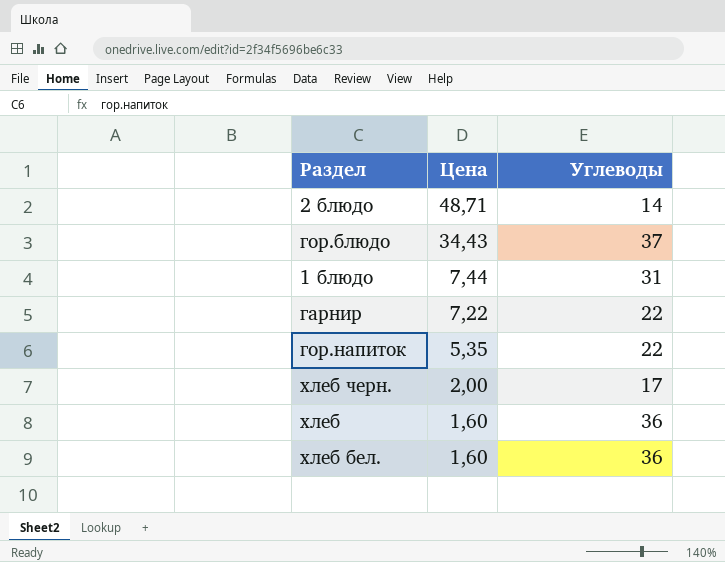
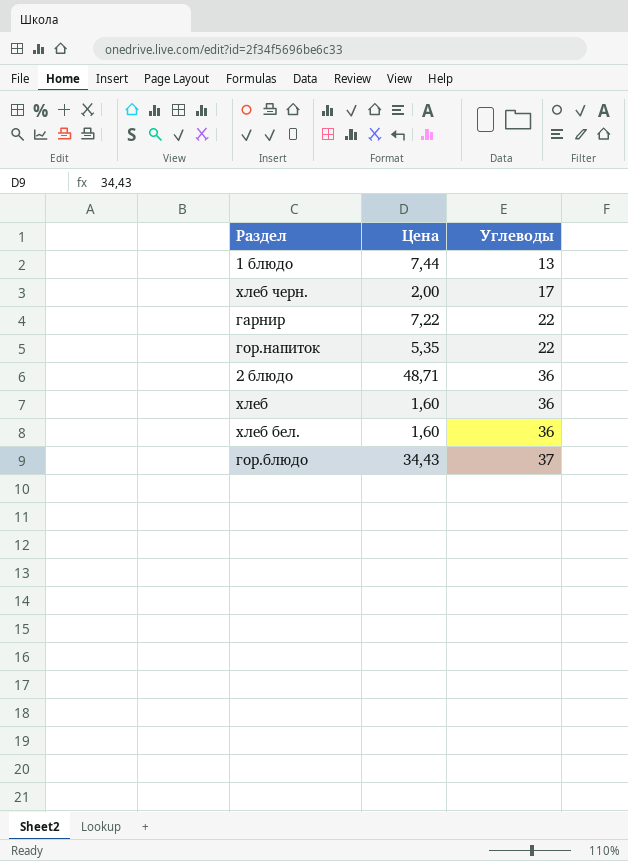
row order: Цена descending -> Углеводы ascending
1 блюдо | Углеводы: 31 -> 13
2 блюдо | Углеводы: 14 -> 36

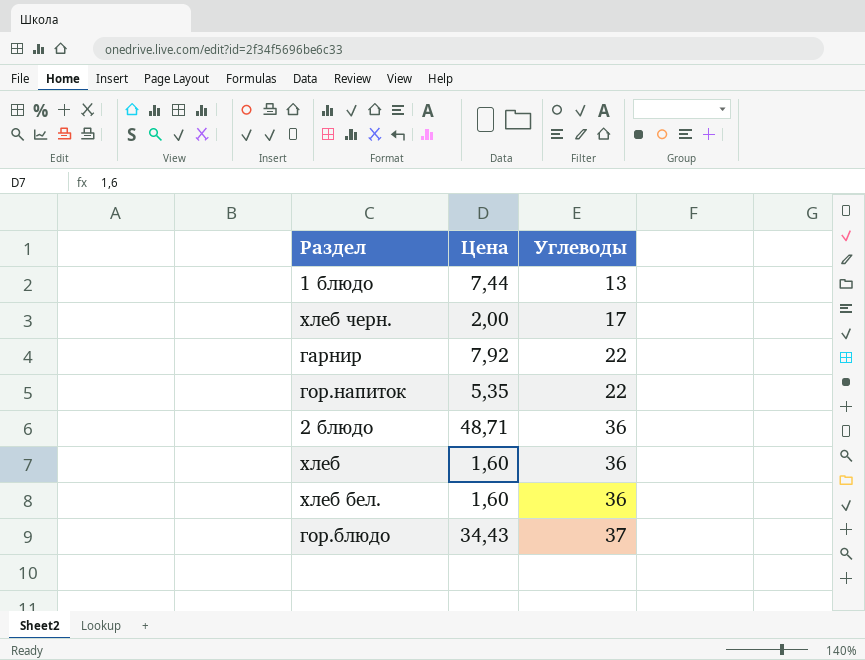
гарнир | Цена: 7,22 -> 7,92

